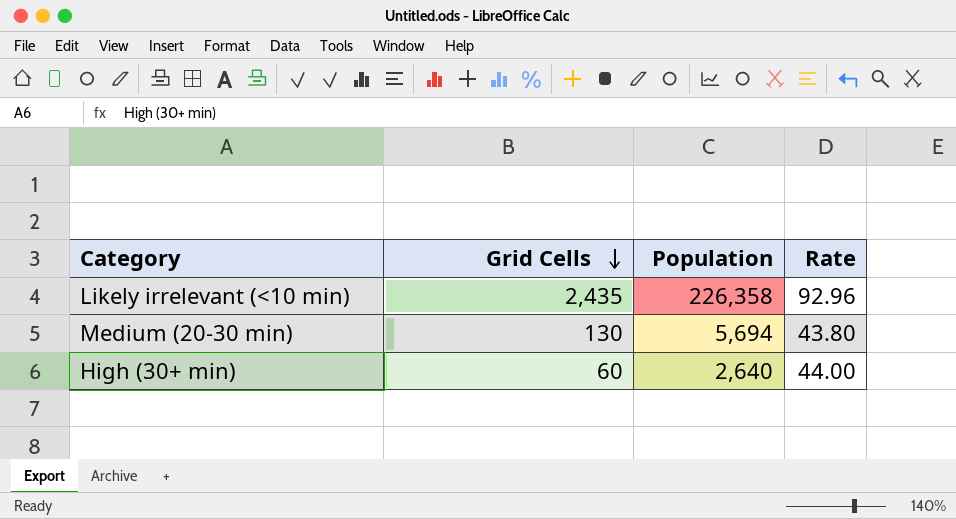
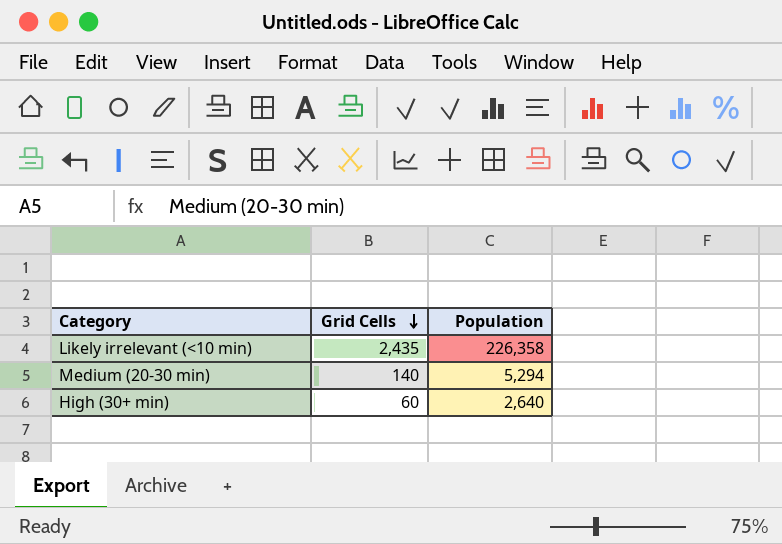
column Rate | formula: [Population] / [Grid Cells] -> none
Medium (20-30 min) | Grid Cells: 130 -> 140
Medium (20-30 min) | Population: 5,694 -> 5,294

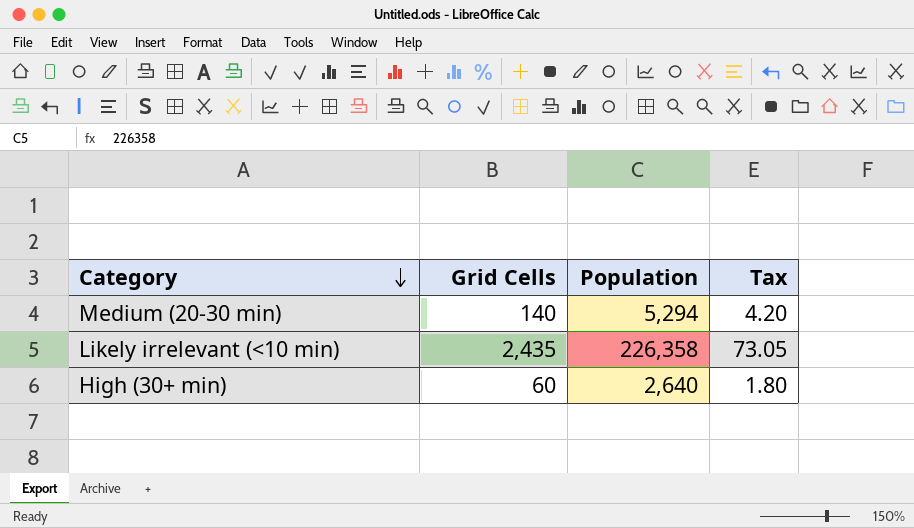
row order: Grid Cells descending -> Category descending
column Tax | formula: none -> [Grid Cells] * 0.03

